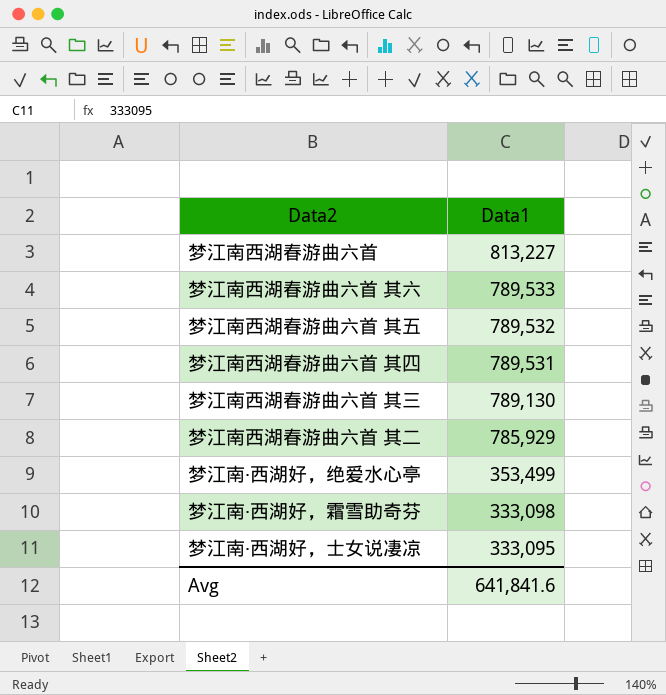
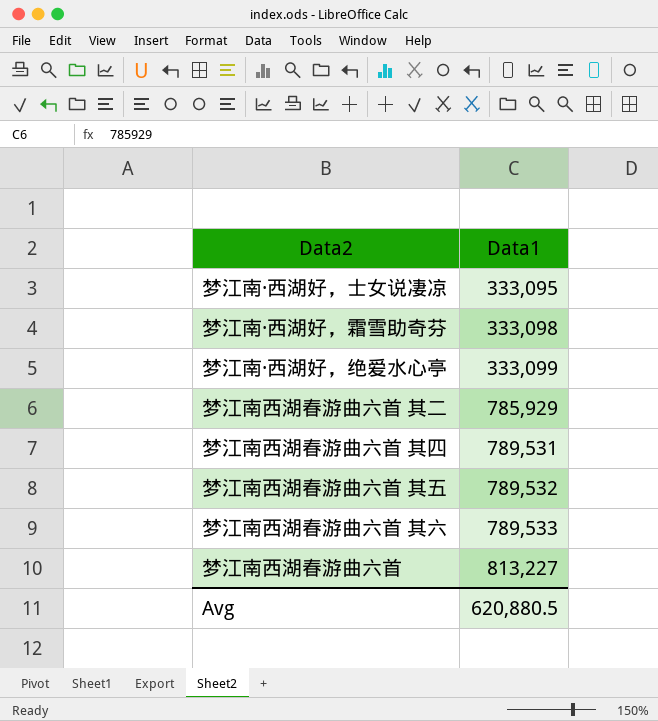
row order: Data1 descending -> Data1 ascending
row 梦江南西湖春游曲六首 其三: 789,130 -> none
梦江南·西湖好，绝爱水心亭 | Data1: 353,499 -> 333,099
Avg | Data1: 641,841.6 -> 620,880.5

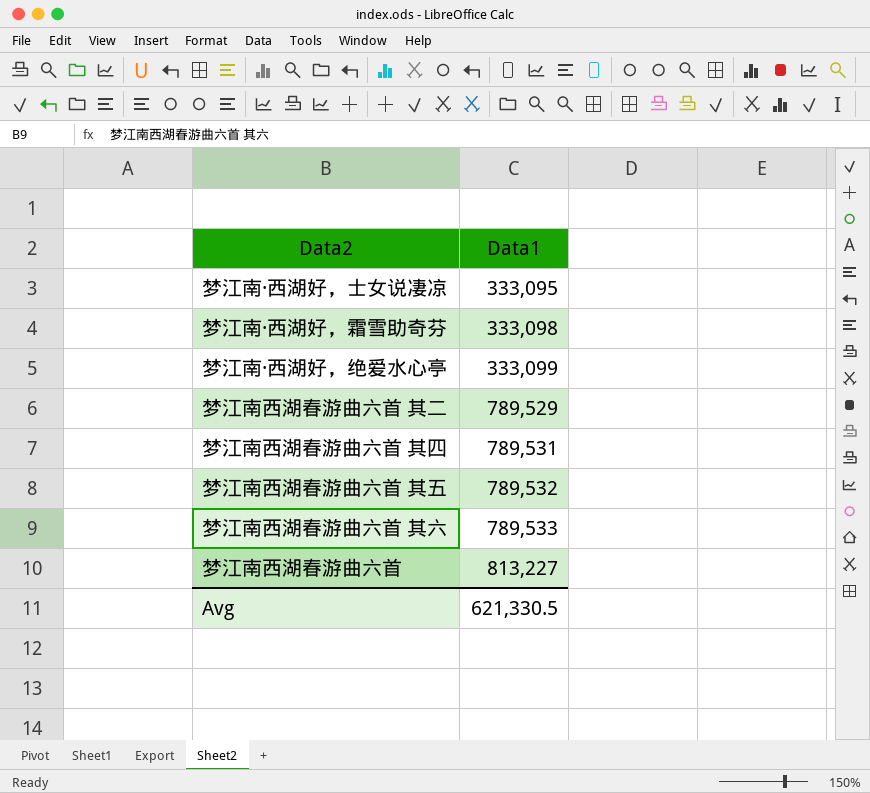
梦江南西湖春游曲六首 其二 | Data1: 785,929 -> 789,529
Avg | Data1: 620,880.5 -> 621,330.5

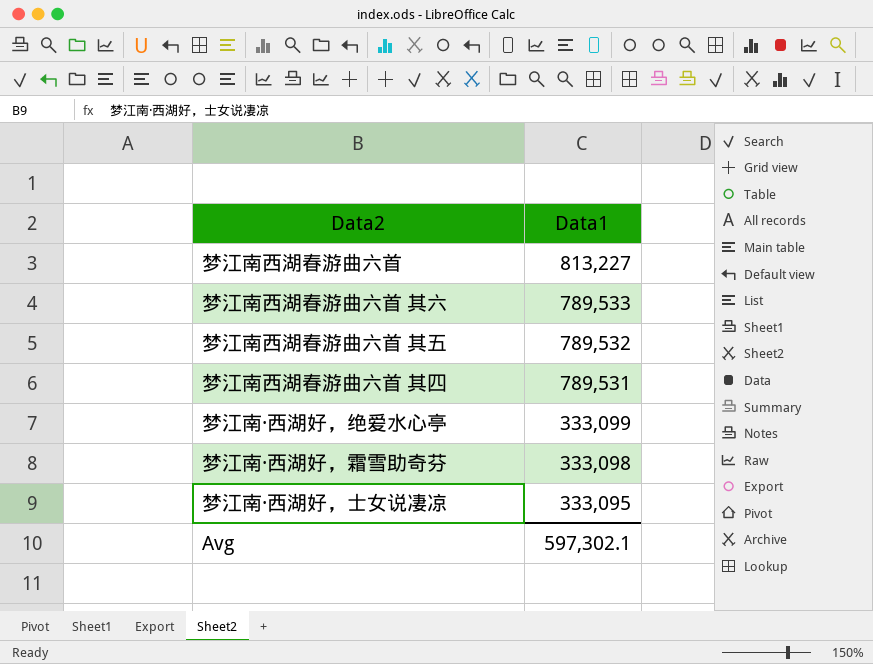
row order: Data1 ascending -> Data1 descending
row 梦江南西湖春游曲六首 其二: 789,529 -> none
Avg | Data1: 621,330.5 -> 597,302.1

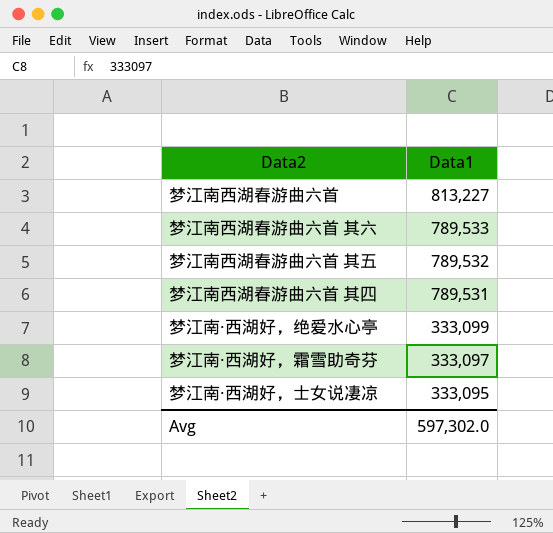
梦江南·西湖好，霜雪助奇芬 | Data1: 333,098 -> 333,097
Avg | Data1: 597,302.1 -> 597,302.0

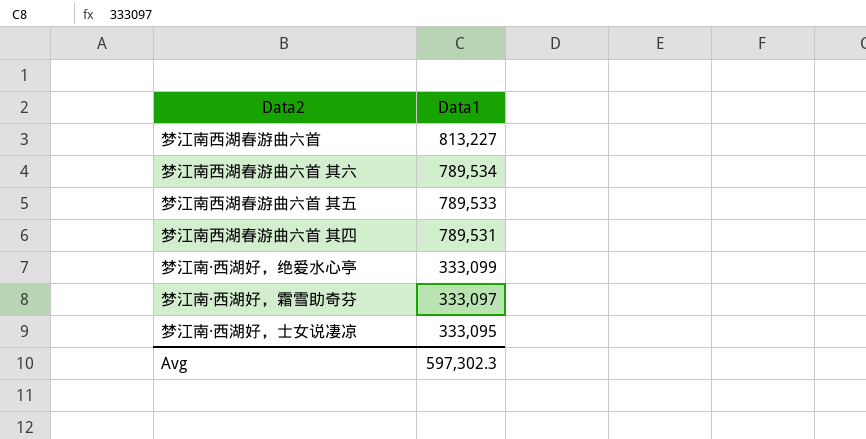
梦江南西湖春游曲六首 其六 | Data1: 789,533 -> 789,534
梦江南西湖春游曲六首 其五 | Data1: 789,532 -> 789,533
Avg | Data1: 597,302.0 -> 597,302.3

